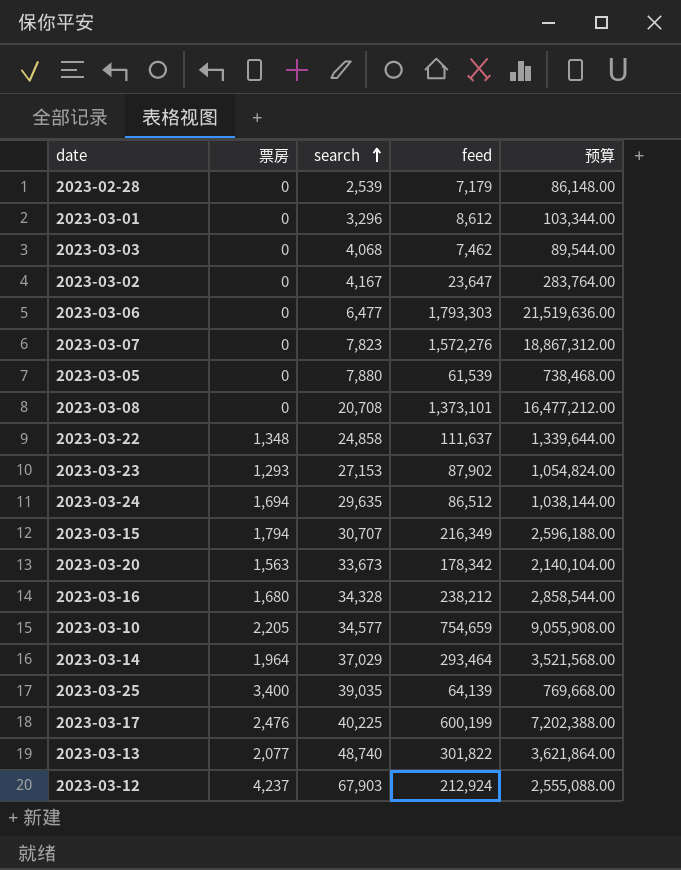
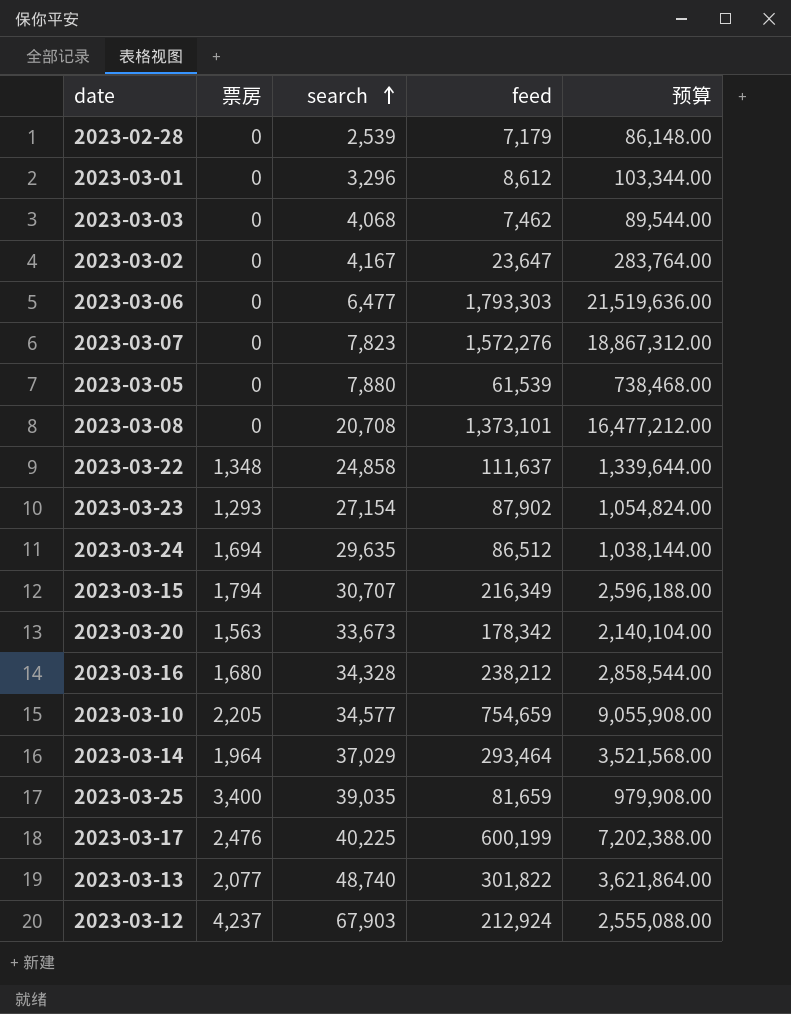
2023-03-23 | search: 27,153 -> 27,154
2023-03-25 | feed: 64,139 -> 81,659
2023-03-25 | 预算: 769,668.00 -> 979,908.00

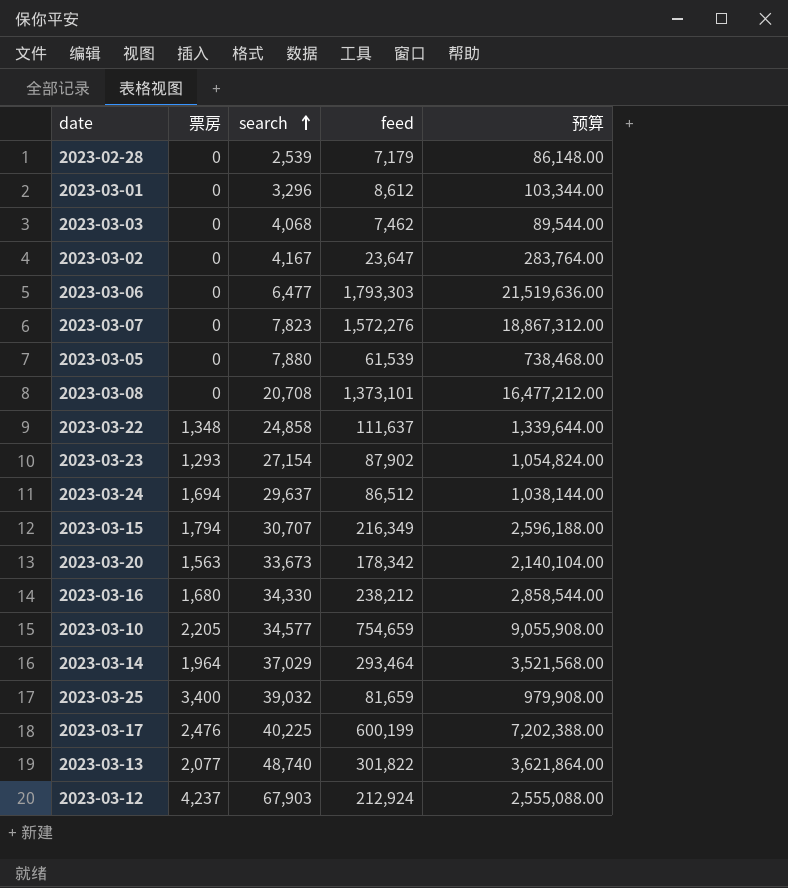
2023-03-24 | search: 29,635 -> 29,637
2023-03-16 | search: 34,328 -> 34,330
2023-03-25 | search: 39,035 -> 39,032

